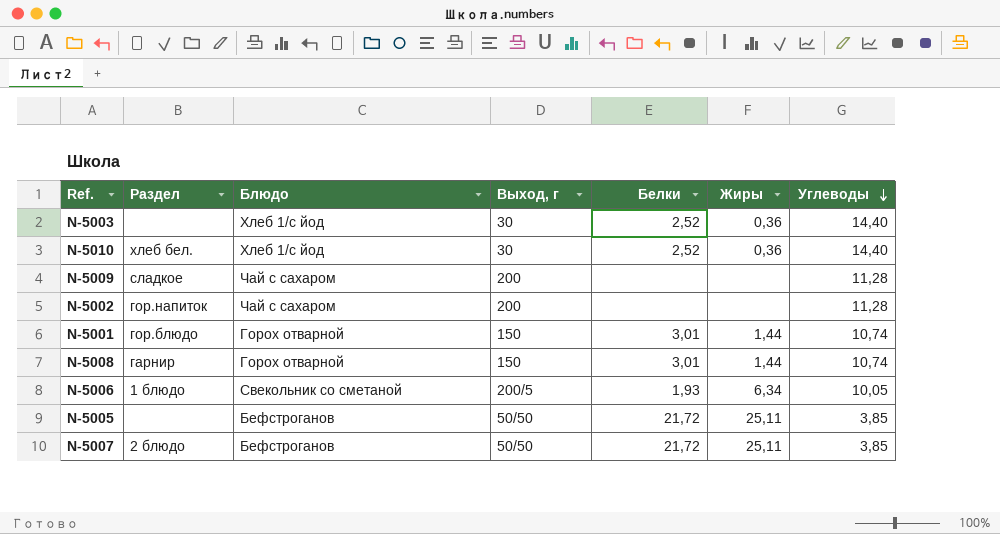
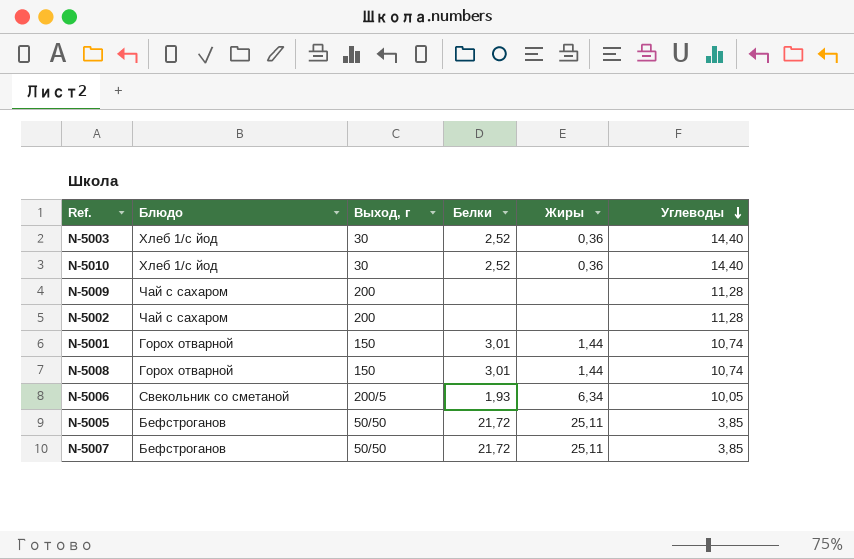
column Раздел | position: 2 -> none

